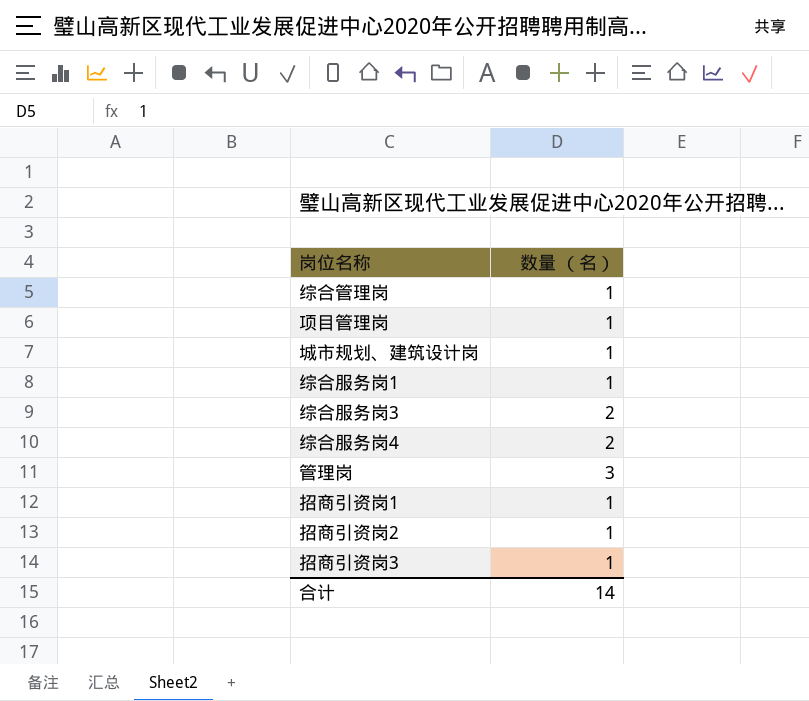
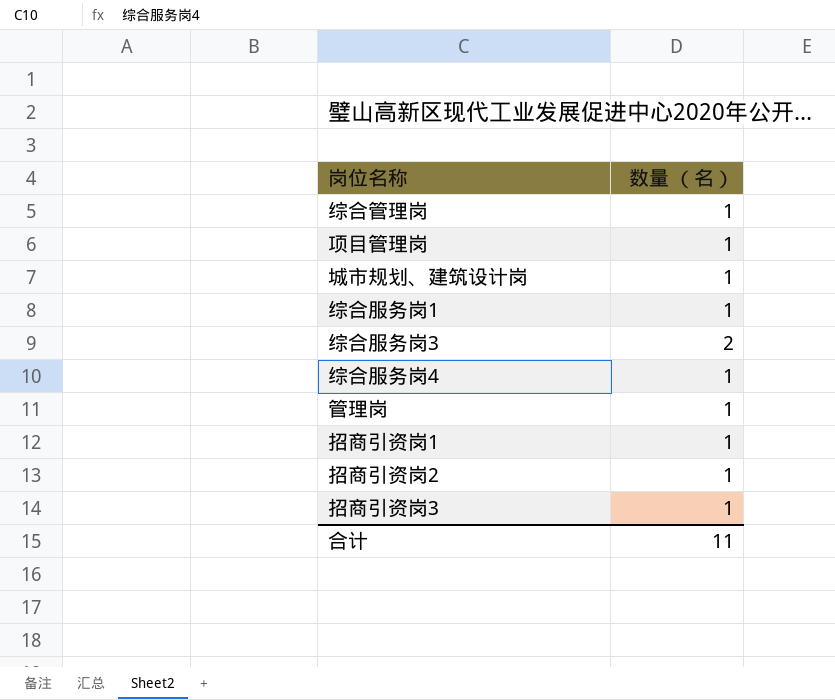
综合服务岗4 | 数量 （名）: 2 -> 1
管理岗 | 数量 （名）: 3 -> 1
合计 | 数量 （名）: 14 -> 11

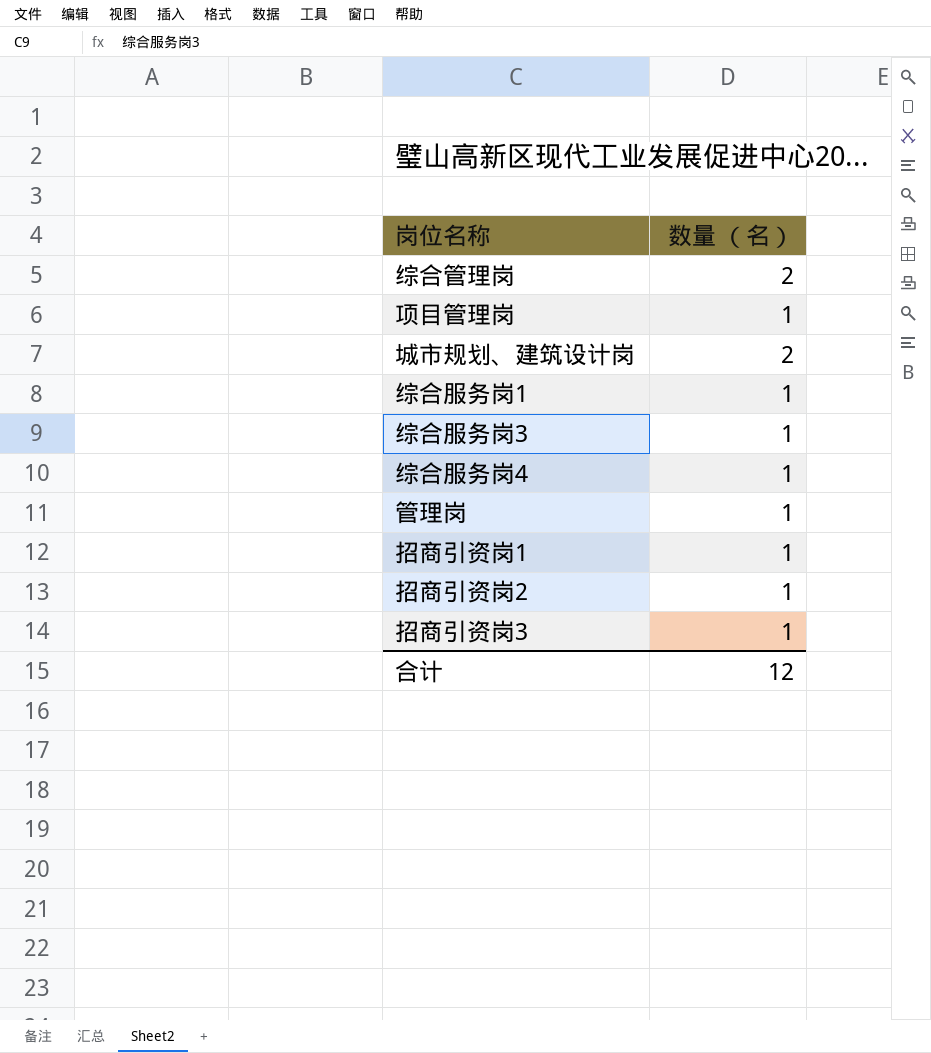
综合管理岗 | 数量 （名）: 1 -> 2
城市规划、建筑设计岗 | 数量 （名）: 1 -> 2
综合服务岗3 | 数量 （名）: 2 -> 1
合计 | 数量 （名）: 11 -> 12

